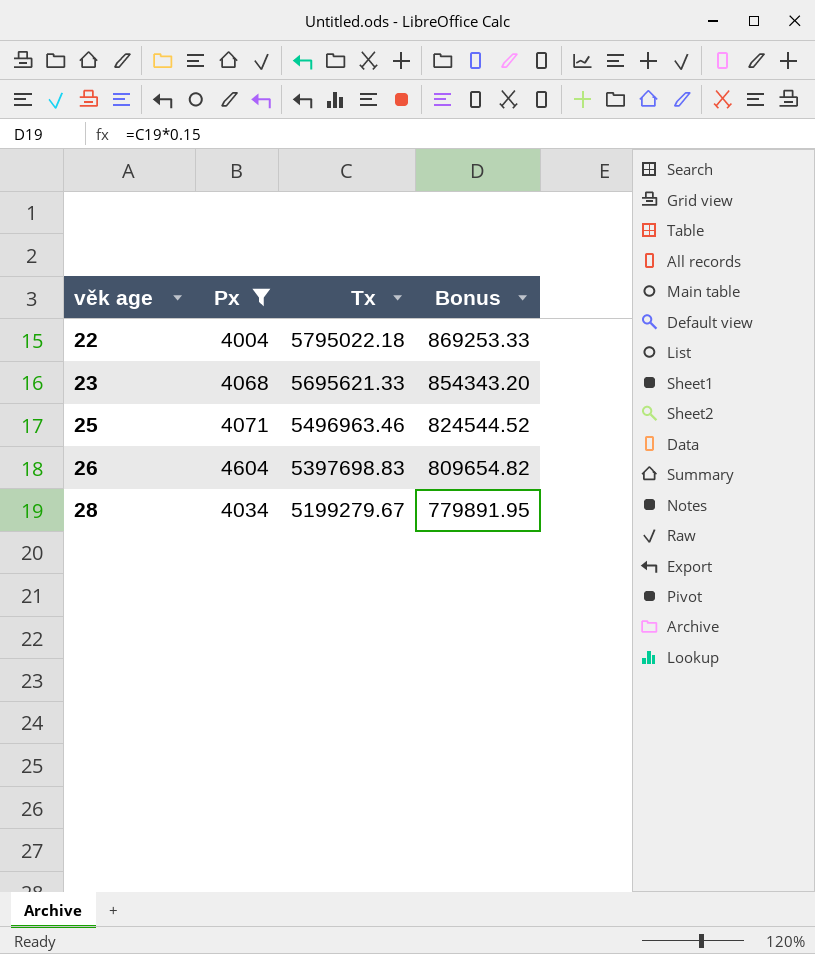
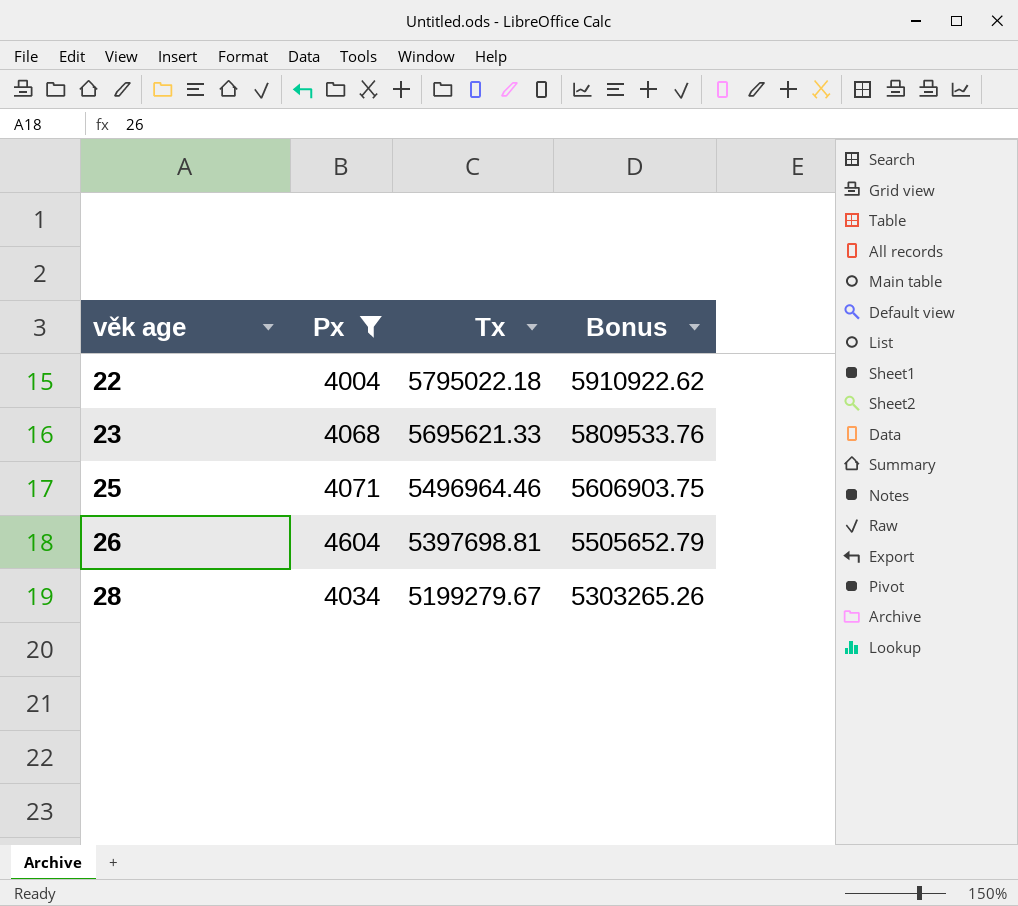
column Bonus | formula: [Tx] * 0.15 -> [Tx] * 1.02
25 | Tx: 5496963.46 -> 5496964.46
26 | Tx: 5397698.83 -> 5397698.81

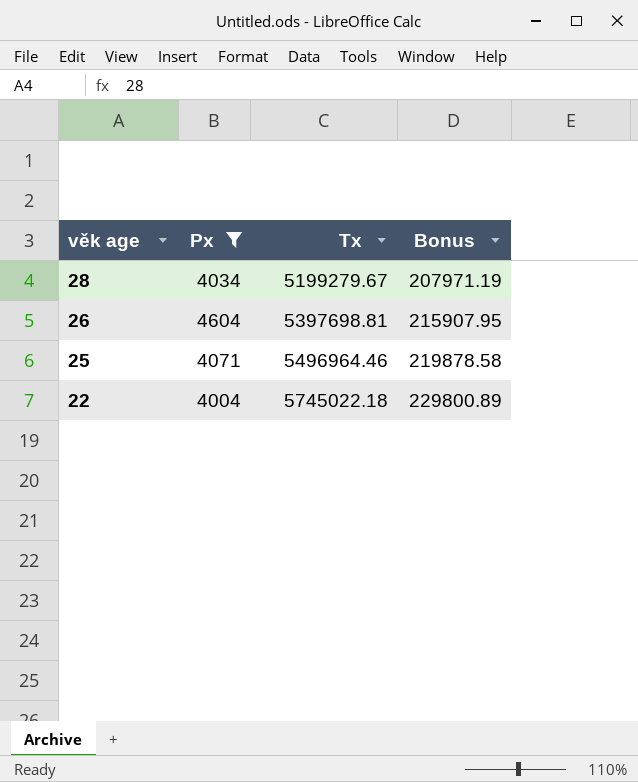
row order: věk age ascending -> věk age descending
column Bonus | formula: [Tx] * 1.02 -> [Tx] * 0.04
row 23: 4068 | 5695621.33 | 5809533.76 -> none
22 | Tx: 5795022.18 -> 5745022.18

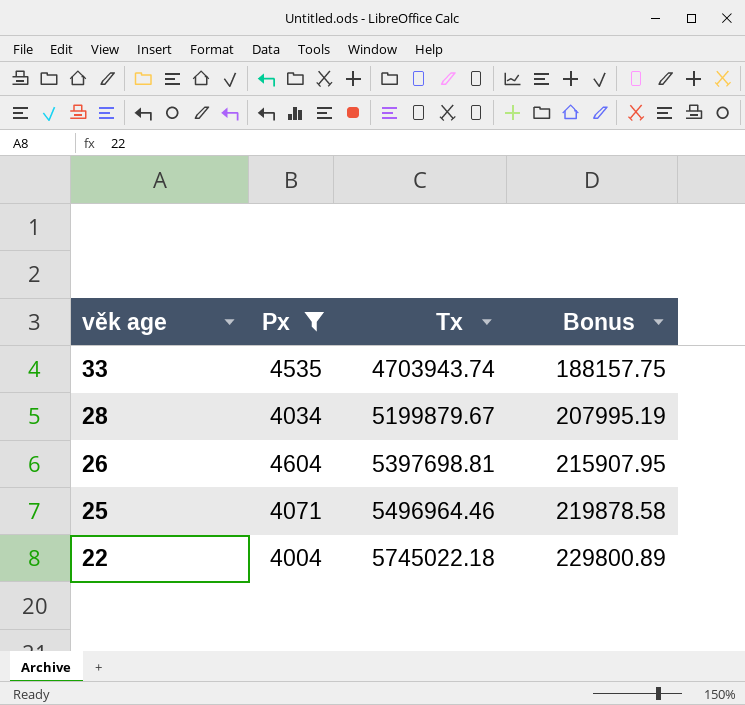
row 33: none -> 4535 | 4703943.74 | 188157.75
28 | Tx: 5199279.67 -> 5199879.67
28 | Bonus: 207971.19 -> 207995.19

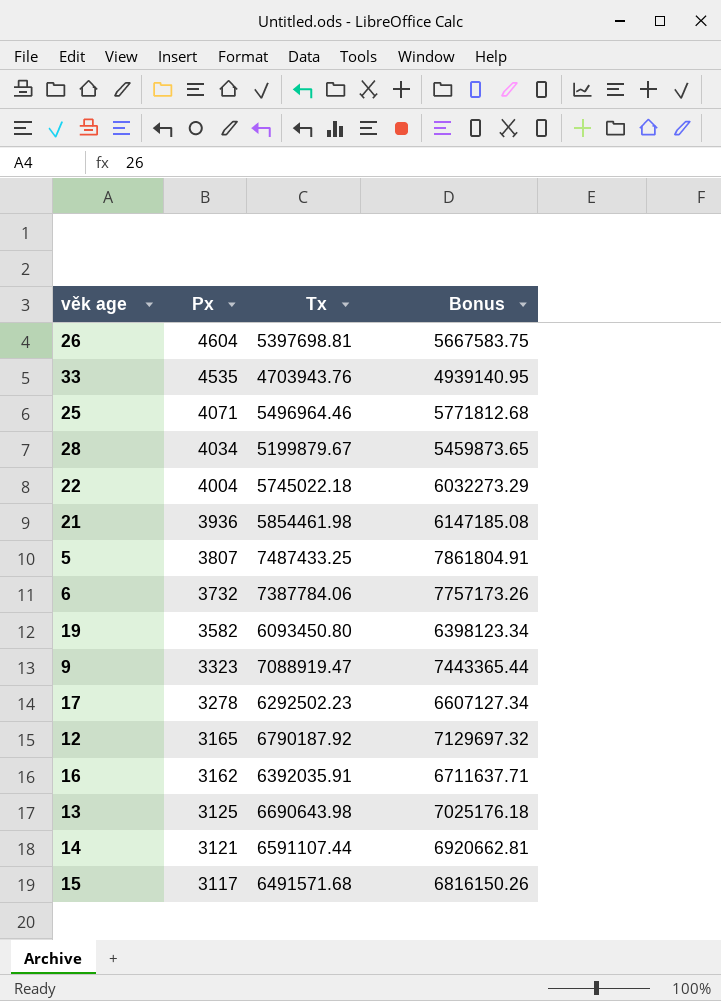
filter: Px >= 4004 -> none
row order: věk age descending -> Px descending
column Bonus | formula: [Tx] * 0.04 -> [Tx] * 1.05
33 | Tx: 4703943.74 -> 4703943.76

